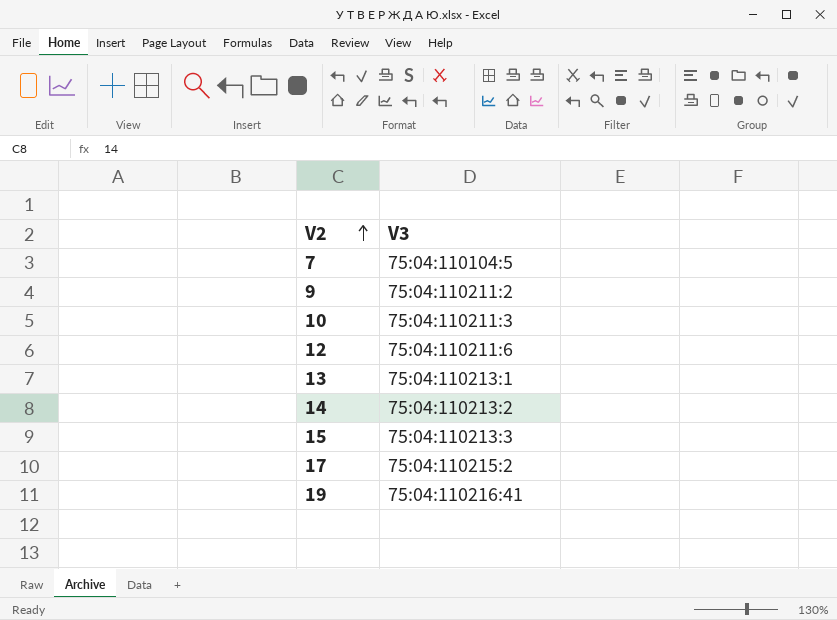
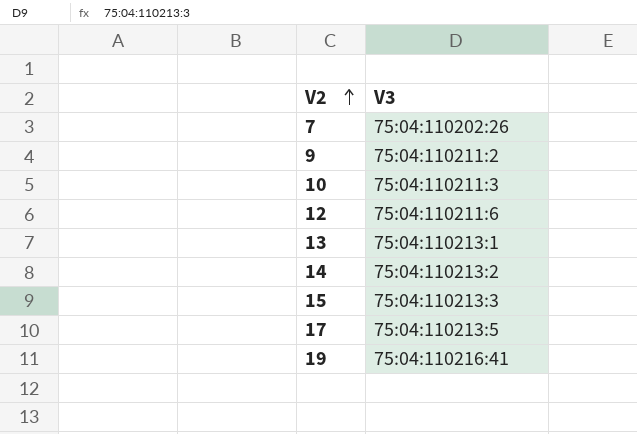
7 | V3: 75:04:110104:5 -> 75:04:110202:26
17 | V3: 75:04:110215:2 -> 75:04:110213:5

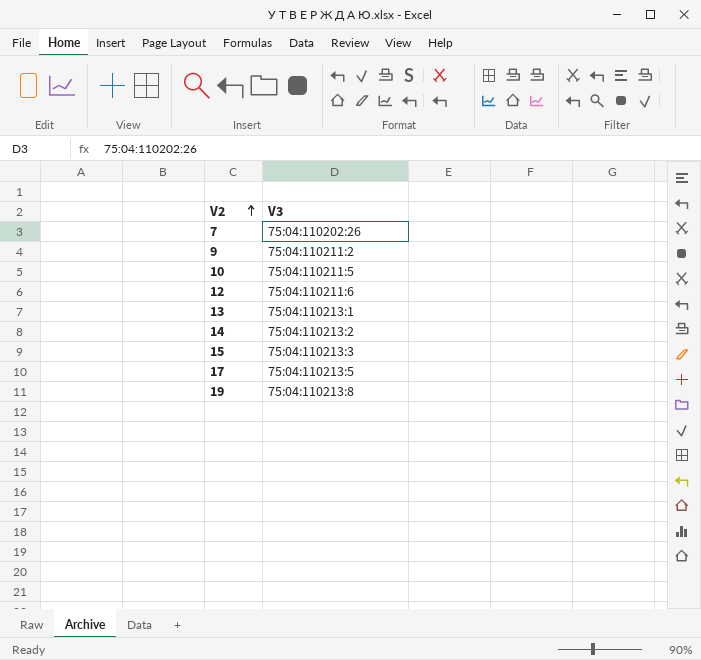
10 | V3: 75:04:110211:3 -> 75:04:110211:5
19 | V3: 75:04:110216:41 -> 75:04:110213:8

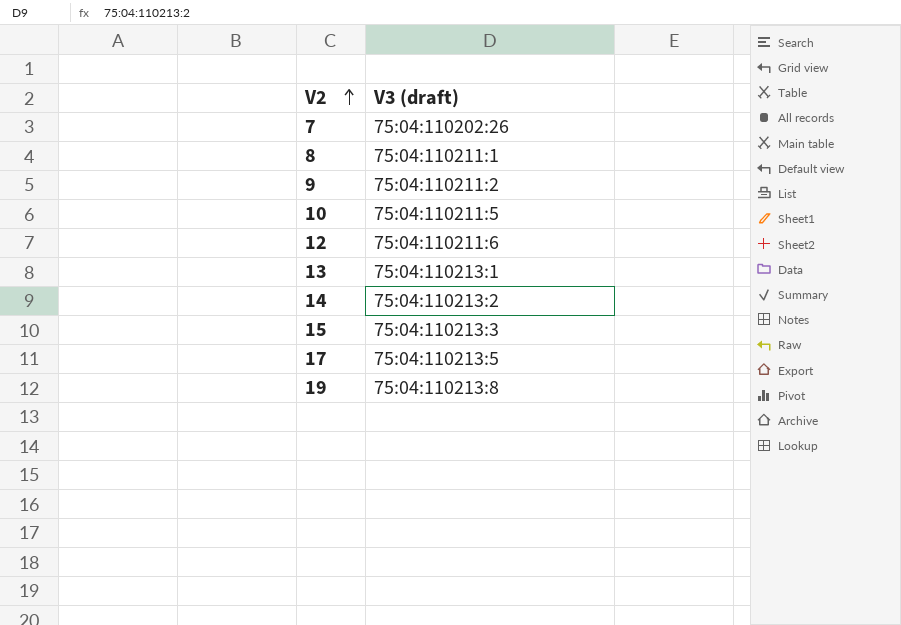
column name: V3 -> V3 (draft)
row 8: none -> 75:04:110211:1

